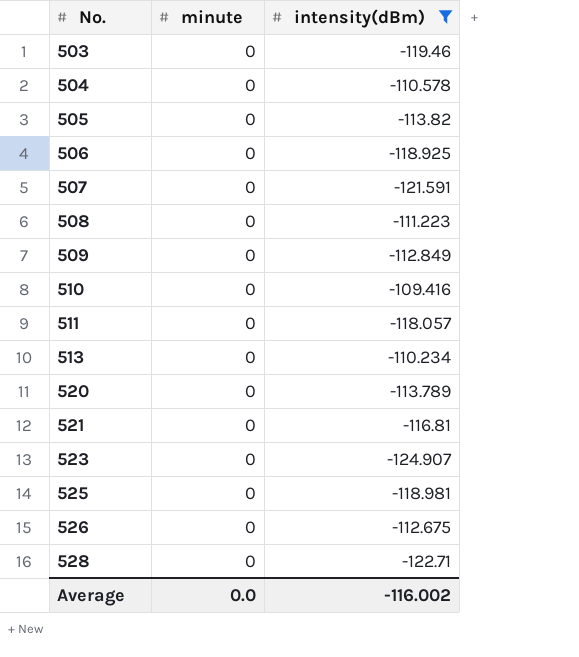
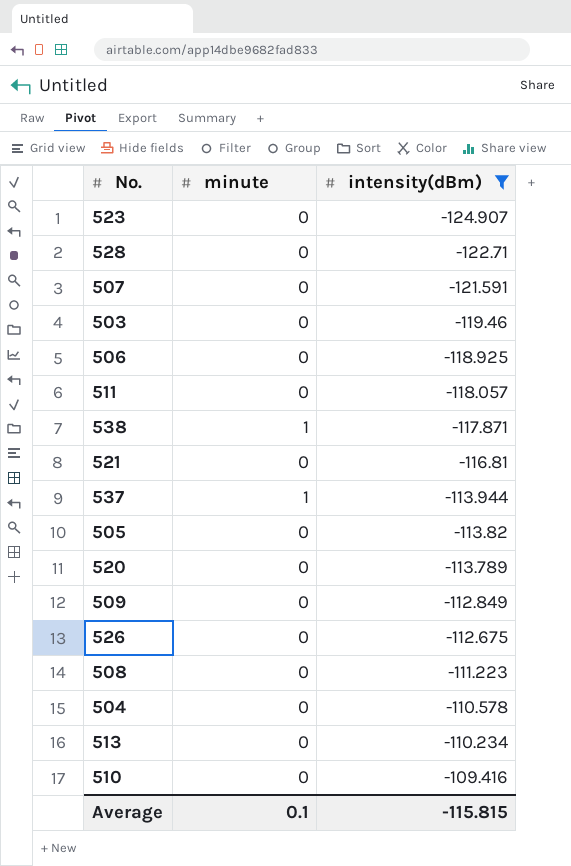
row order: No. ascending -> intensity(dBm) ascending
row 525: 0 | -118.981 -> none
row 538: none -> 1 | -117.871
row 537: none -> 1 | -113.944
Average | minute: 0.0 -> 0.1
Average | intensity(dBm): -116.002 -> -115.815

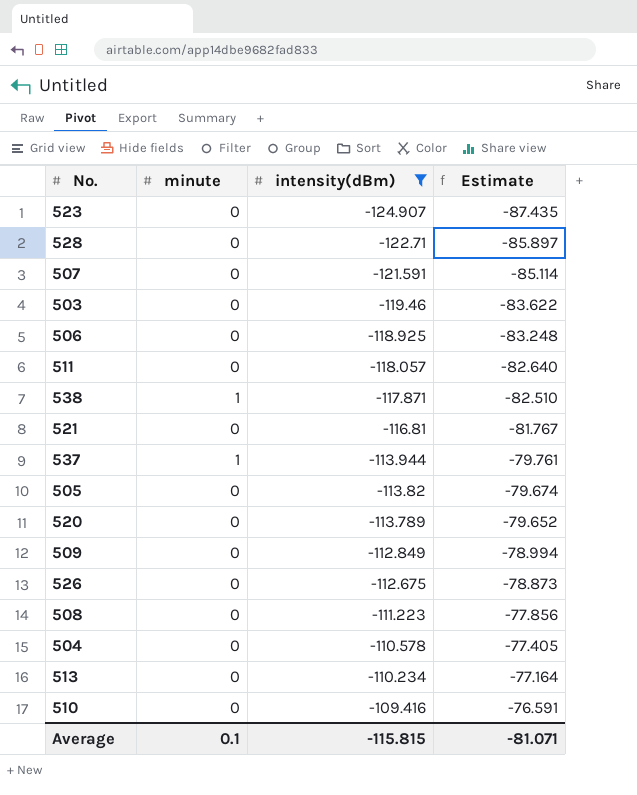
column Estimate | formula: none -> [intensity(dBm)] * 0.7

